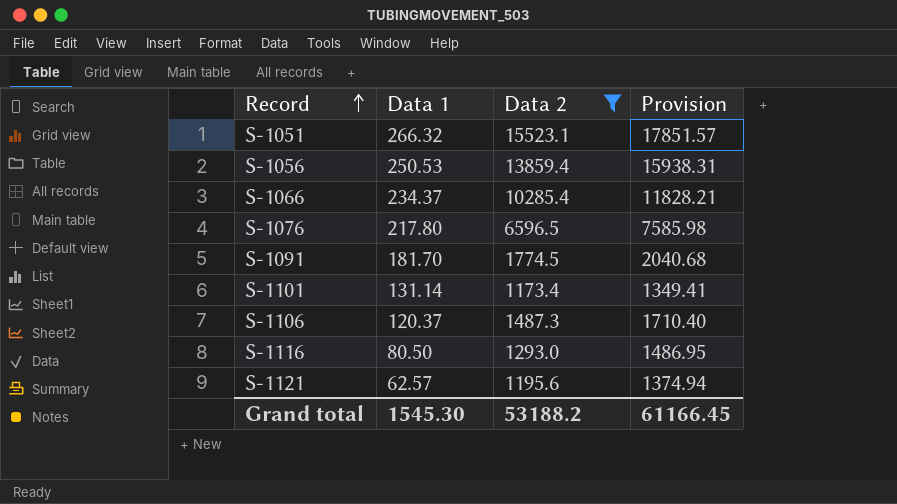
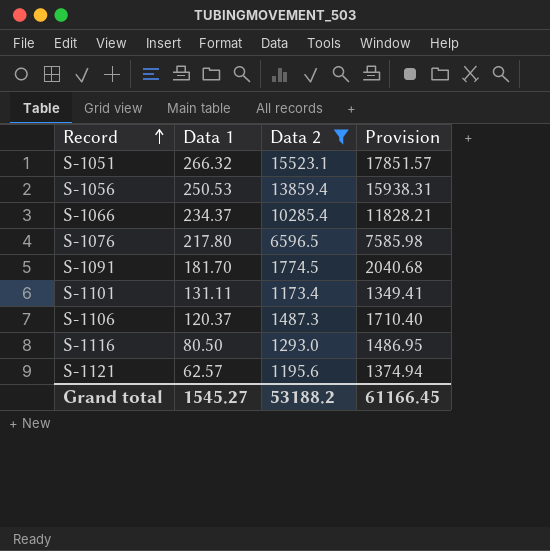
S-1101 | Data 1: 131.14 -> 131.11
Grand total | Data 1: 1545.30 -> 1545.27

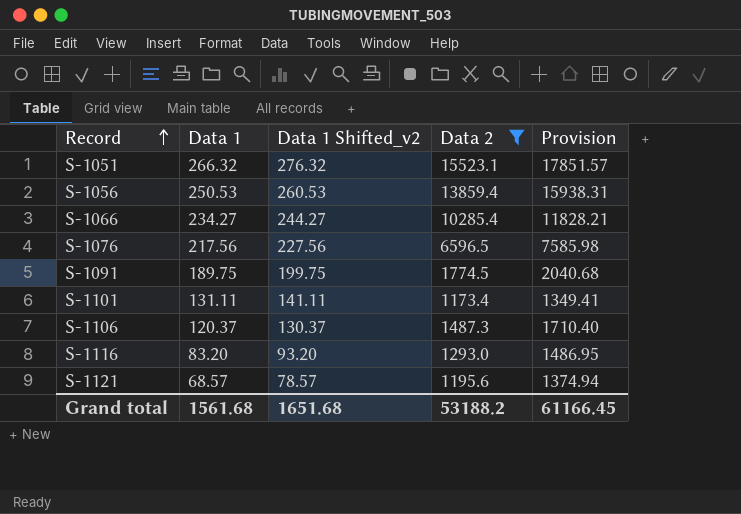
column Data 1 Shifted_v2 | formula: none -> [Data 1] + 10
S-1066 | Data 1: 234.37 -> 234.27
S-1076 | Data 1: 217.80 -> 217.56
S-1091 | Data 1: 181.70 -> 189.75
S-1116 | Data 1: 80.50 -> 83.20
S-1121 | Data 1: 62.57 -> 68.57
Grand total | Data 1: 1545.27 -> 1561.68

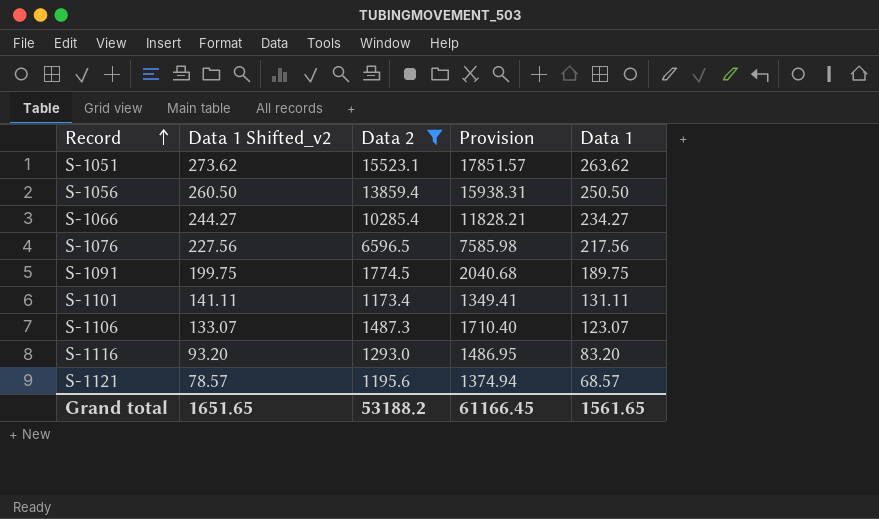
column Data 1 | position: 2 -> 5
S-1051 | Data 1 Shifted_v2: 276.32 -> 273.62
S-1051 | Data 1: 266.32 -> 263.62
S-1056 | Data 1 Shifted_v2: 260.53 -> 260.50
S-1056 | Data 1: 250.53 -> 250.50
S-1106 | Data 1 Shifted_v2: 130.37 -> 133.07
S-1106 | Data 1: 120.37 -> 123.07
Grand total | Data 1 Shifted_v2: 1651.68 -> 1651.65
Grand total | Data 1: 1561.68 -> 1561.65

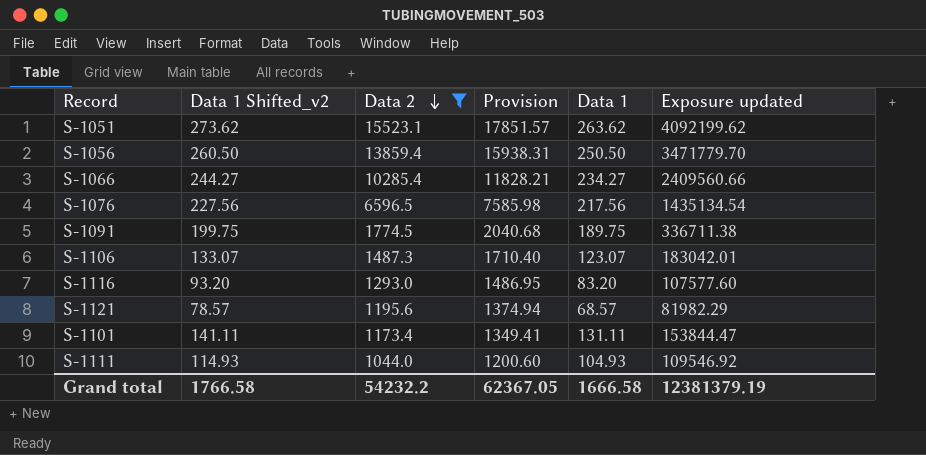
row order: Record ascending -> Data 2 descending
column Exposure updated | formula: none -> [Data 2] * [Data 1]
row S-1111: none -> 114.93 | 1044.0 | 1200.60 | 104.93 | 109546.92
Grand total | Data 1 Shifted_v2: 1651.65 -> 1766.58
Grand total | Data 2: 53188.2 -> 54232.2
Grand total | Provision: 61166.45 -> 62367.05
Grand total | Data 1: 1561.65 -> 1666.58

